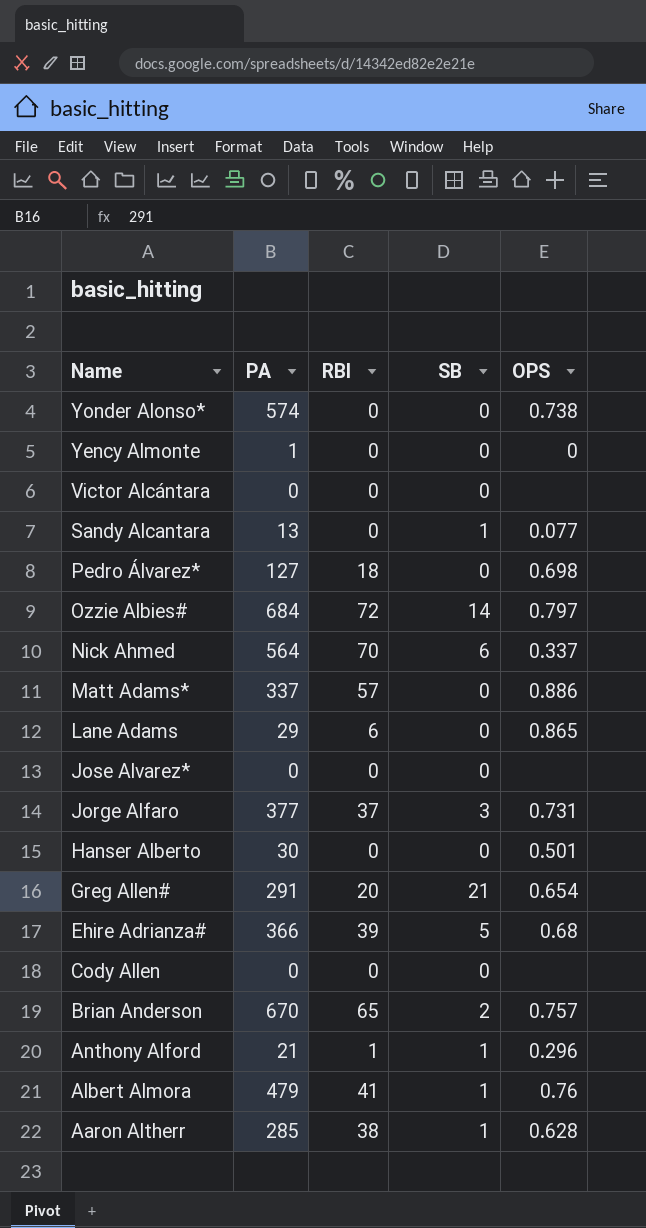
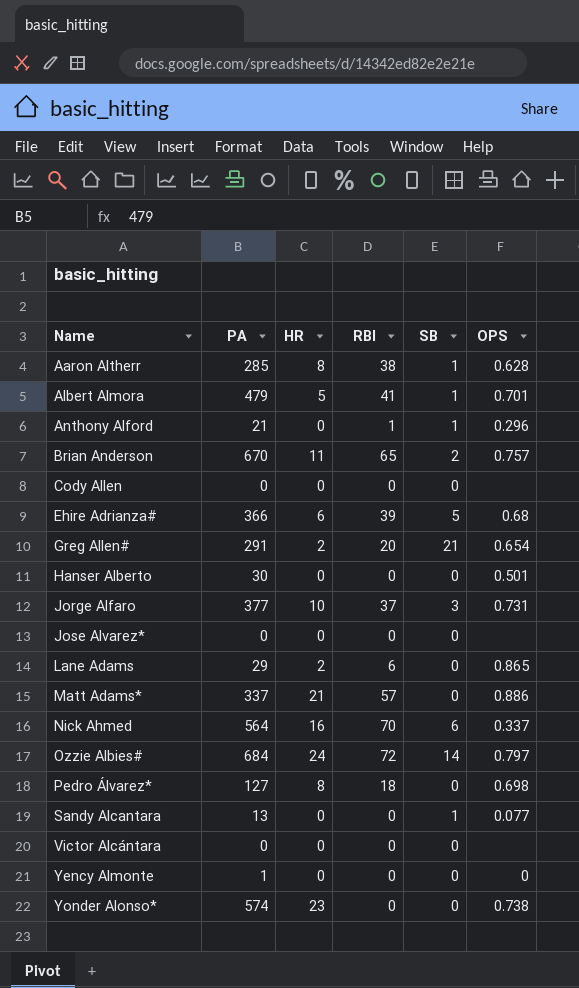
row order: Name descending -> Name ascending
column HR | position: none -> 3
Albert Almora | OPS: 0.76 -> 0.701

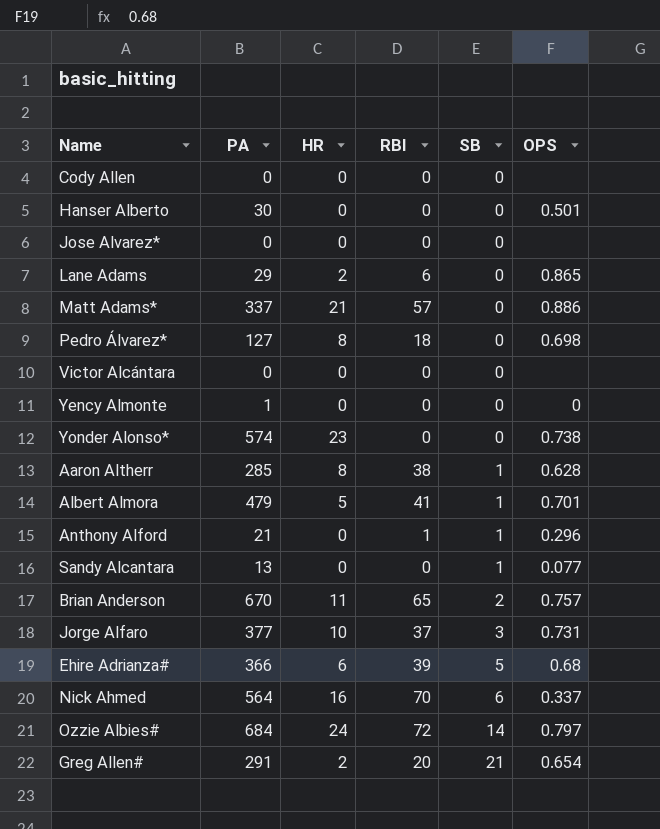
row order: Name ascending -> SB ascending

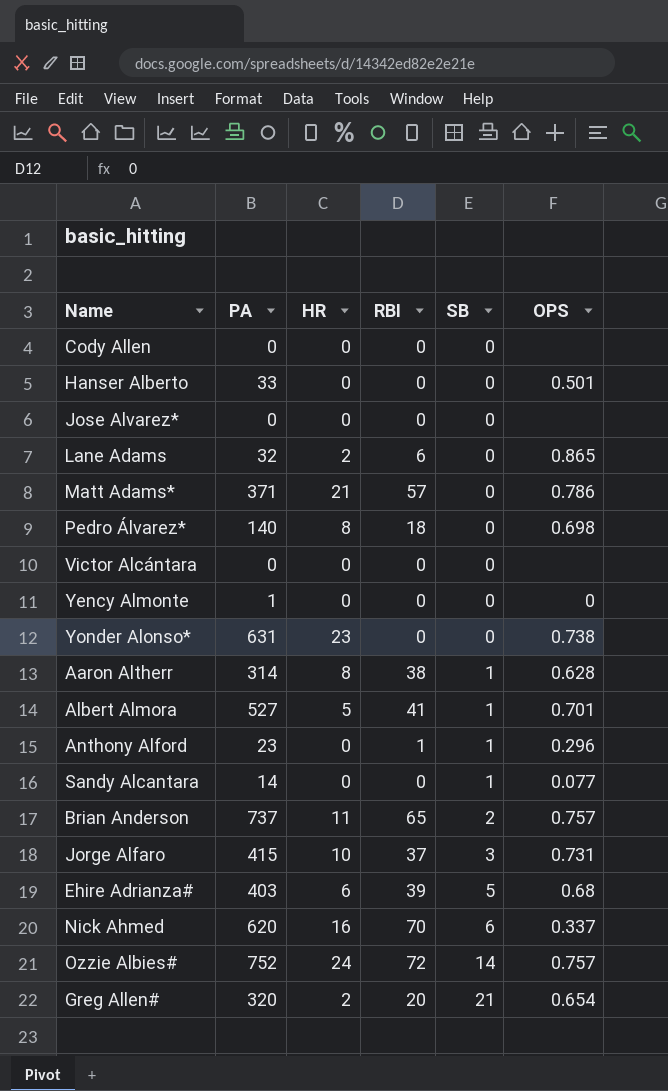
Hanser Alberto | PA: 30 -> 33
Lane Adams | PA: 29 -> 32
Matt Adams* | PA: 337 -> 371
Matt Adams* | OPS: 0.886 -> 0.786
Pedro Álvarez* | PA: 127 -> 140
Yonder Alonso* | PA: 574 -> 631
Aaron Altherr | PA: 285 -> 314
Albert Almora | PA: 479 -> 527
Anthony Alford | PA: 21 -> 23
Sandy Alcantara | PA: 13 -> 14
Brian Anderson | PA: 670 -> 737
Jorge Alfaro | PA: 377 -> 415
Ehire Adrianza# | PA: 366 -> 403
Nick Ahmed | PA: 564 -> 620
Ozzie Albies# | PA: 684 -> 752
Ozzie Albies# | OPS: 0.797 -> 0.757
Greg Allen# | PA: 291 -> 320

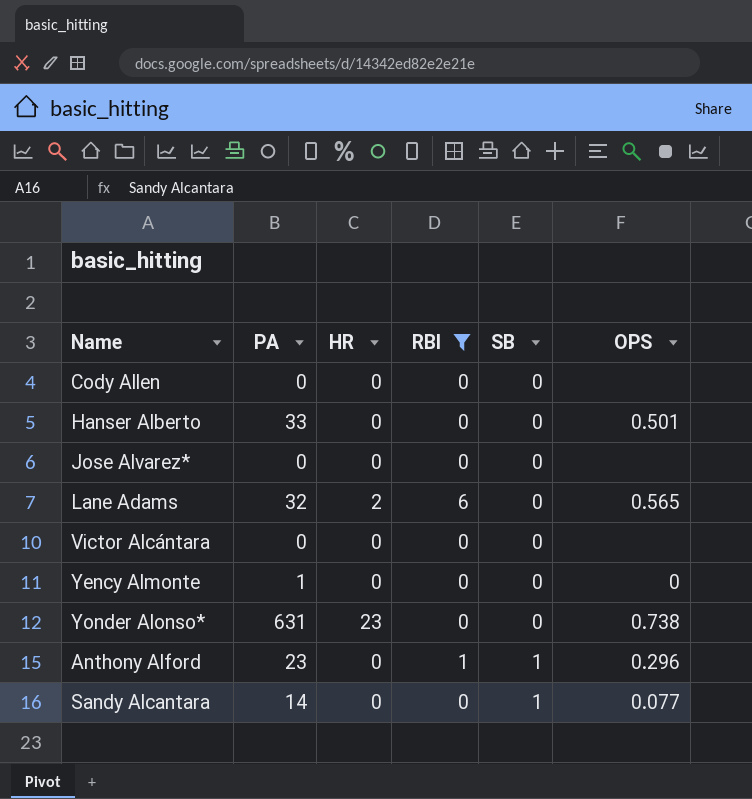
filter: none -> RBI <= 6
Lane Adams | OPS: 0.865 -> 0.565

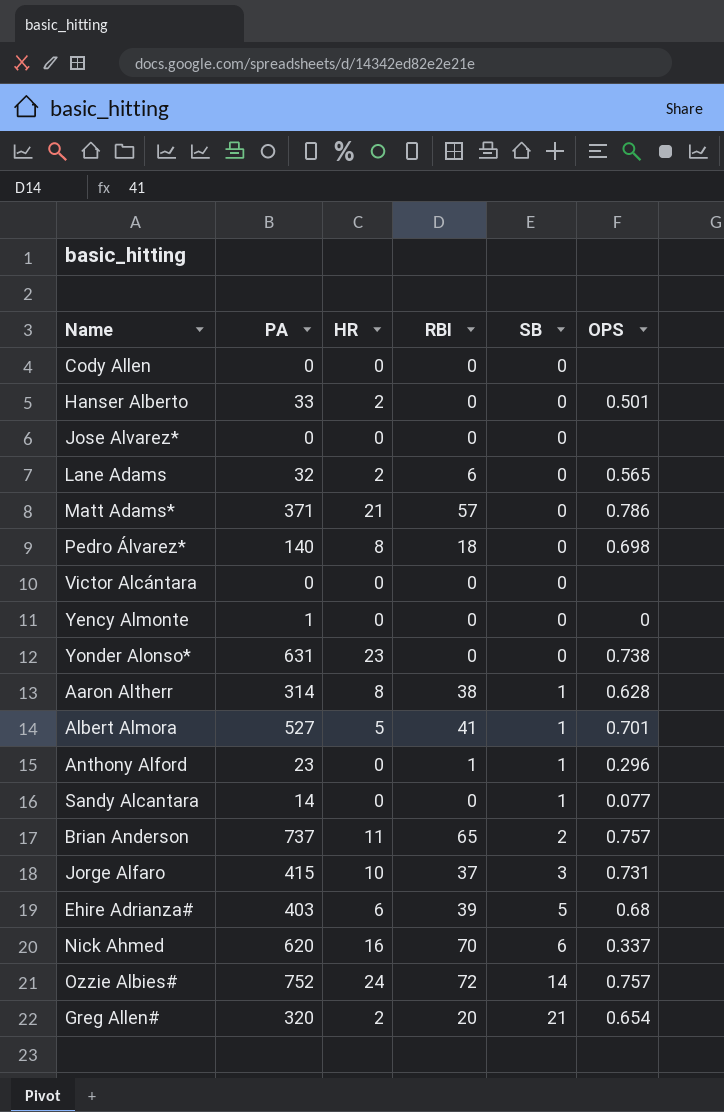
filter: RBI <= 6 -> none
Hanser Alberto | HR: 0 -> 2

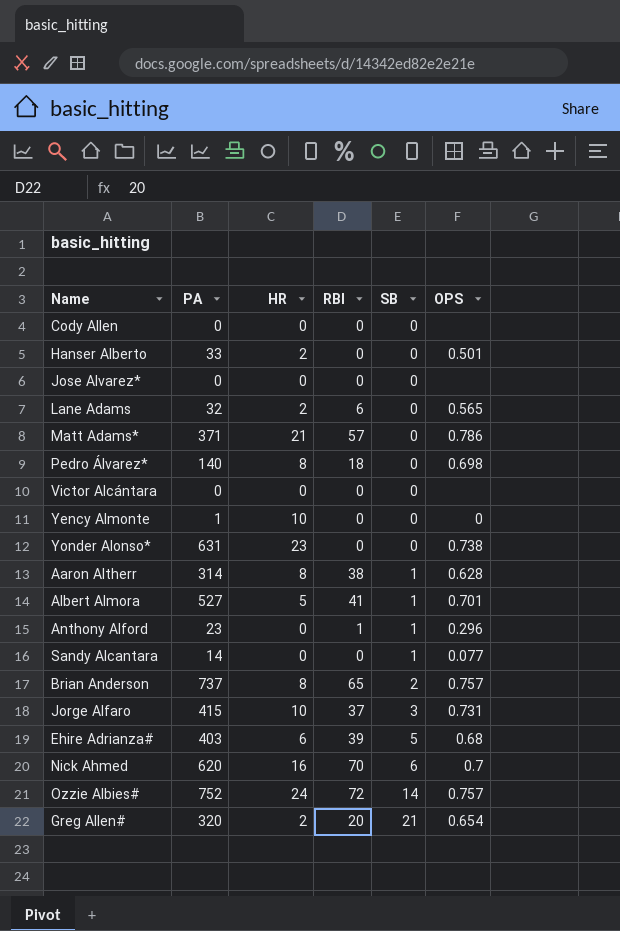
Yency Almonte | HR: 0 -> 10
Brian Anderson | HR: 11 -> 8
Nick Ahmed | OPS: 0.337 -> 0.7

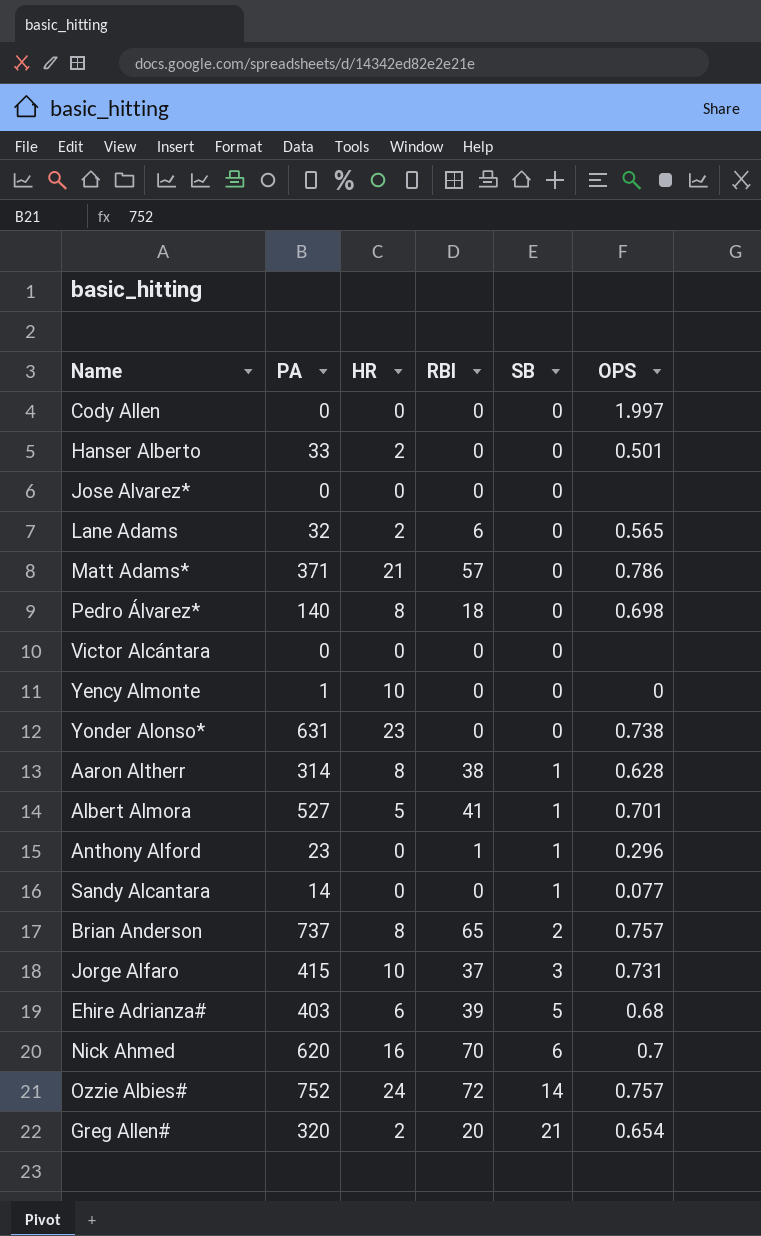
Cody Allen | OPS: none -> 1.997

